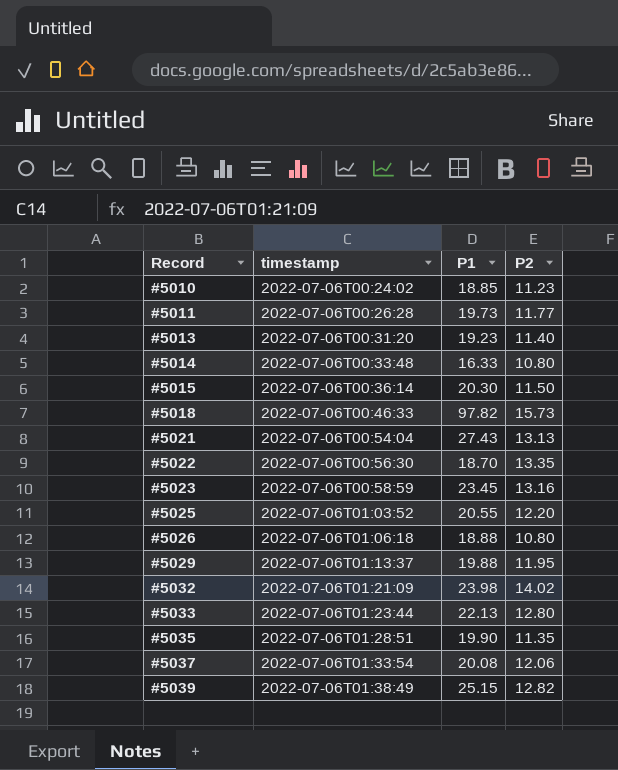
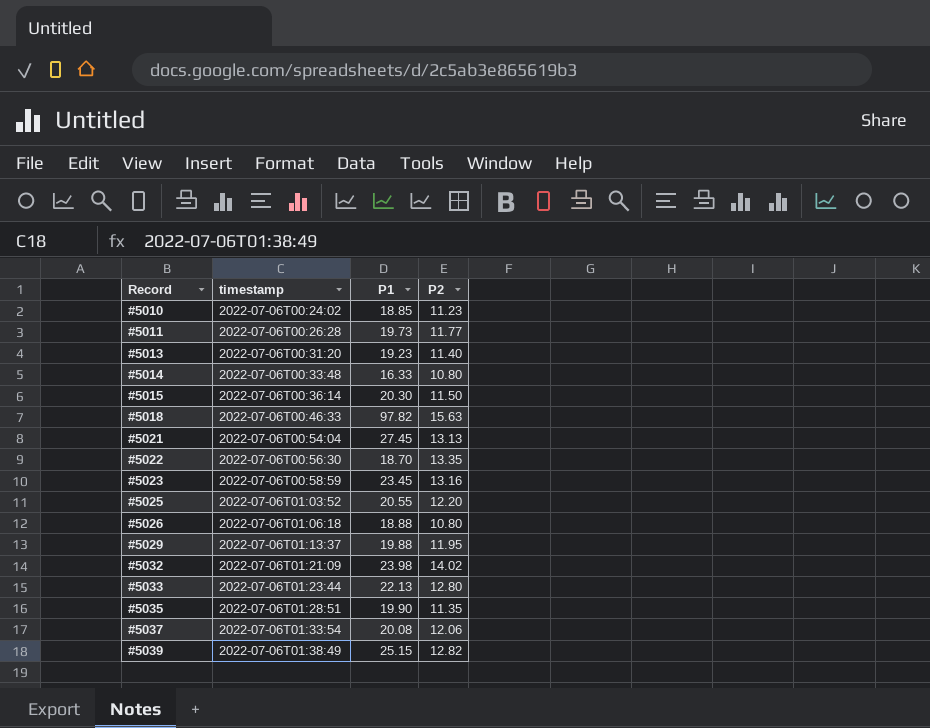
#5018 | P2: 15.73 -> 15.63
#5021 | P1: 27.43 -> 27.45

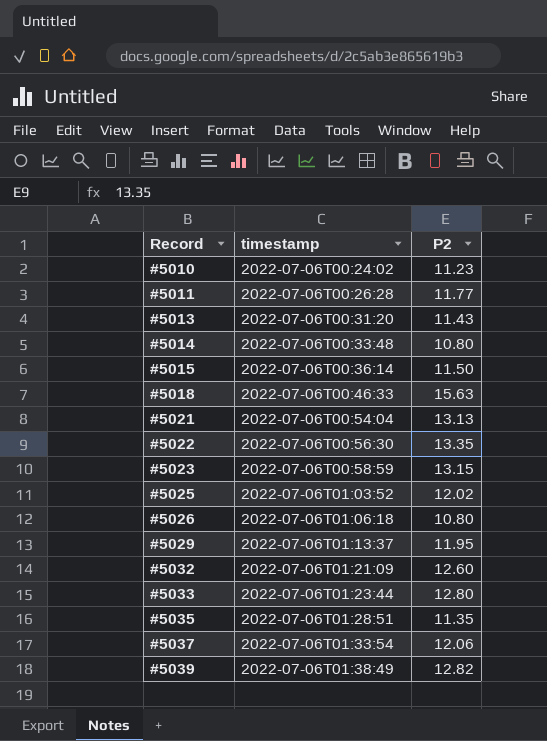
column P1 | position: 3 -> none
#5013 | P2: 11.40 -> 11.43
#5023 | P2: 13.16 -> 13.15
#5025 | P2: 12.20 -> 12.02
#5032 | P2: 14.02 -> 12.60

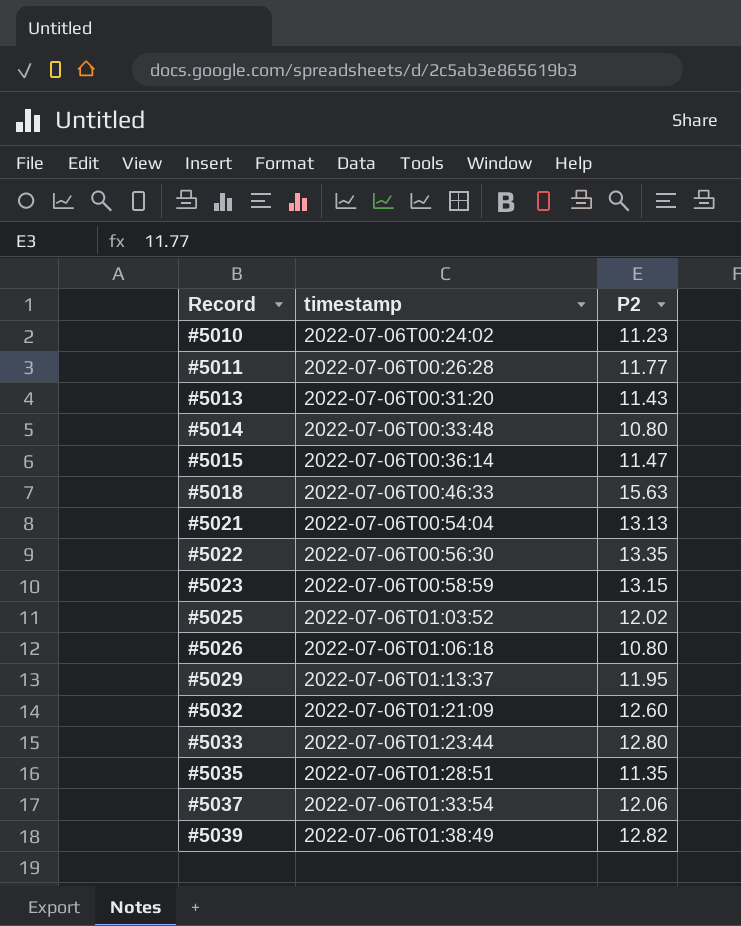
#5015 | P2: 11.50 -> 11.47

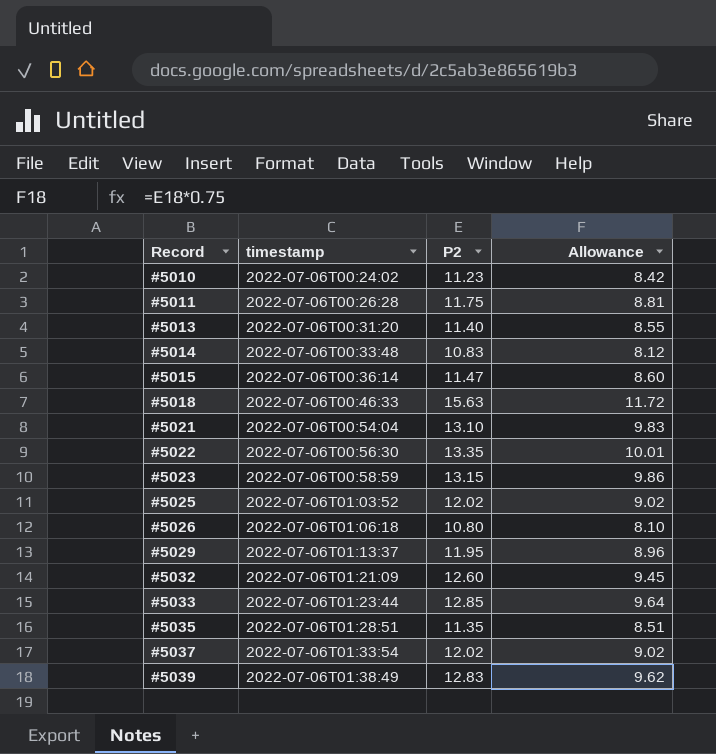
column Allowance | formula: none -> [P2] * 0.75
#5011 | P2: 11.77 -> 11.75
#5013 | P2: 11.43 -> 11.40
#5014 | P2: 10.80 -> 10.83
#5021 | P2: 13.13 -> 13.10
#5033 | P2: 12.80 -> 12.85
#5037 | P2: 12.06 -> 12.02
#5039 | P2: 12.82 -> 12.83

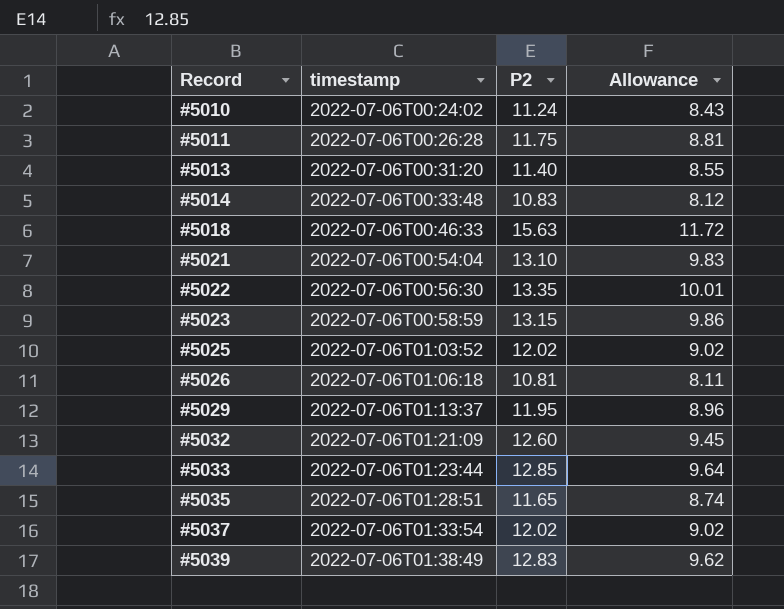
row #5015: 2022-07-06T00:36:14 | 11.47 | 8.60 -> none
#5010 | P2: 11.23 -> 11.24
#5010 | Allowance: 8.42 -> 8.43
#5026 | P2: 10.80 -> 10.81
#5026 | Allowance: 8.10 -> 8.11
#5035 | P2: 11.35 -> 11.65
#5035 | Allowance: 8.51 -> 8.74

